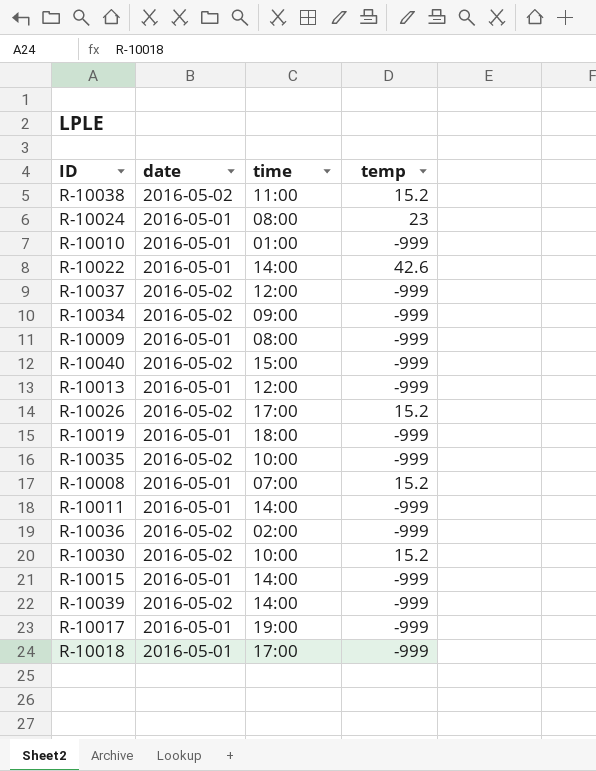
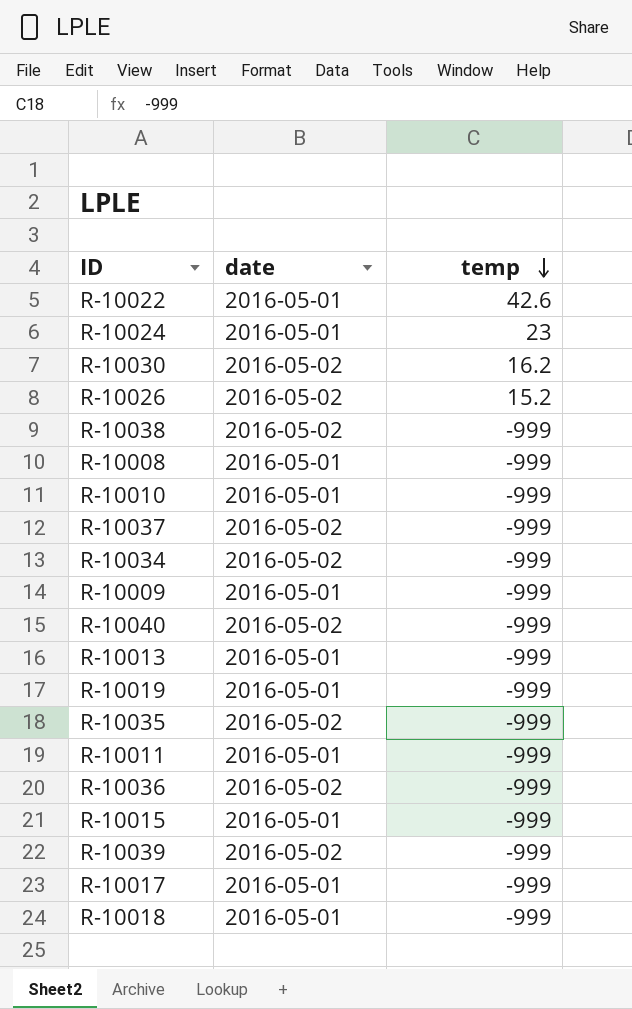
row order: none -> temp descending
column time | position: 3 -> none
R-10030 | temp: 15.2 -> 16.2
R-10038 | temp: 15.2 -> -999
R-10008 | temp: 15.2 -> -999

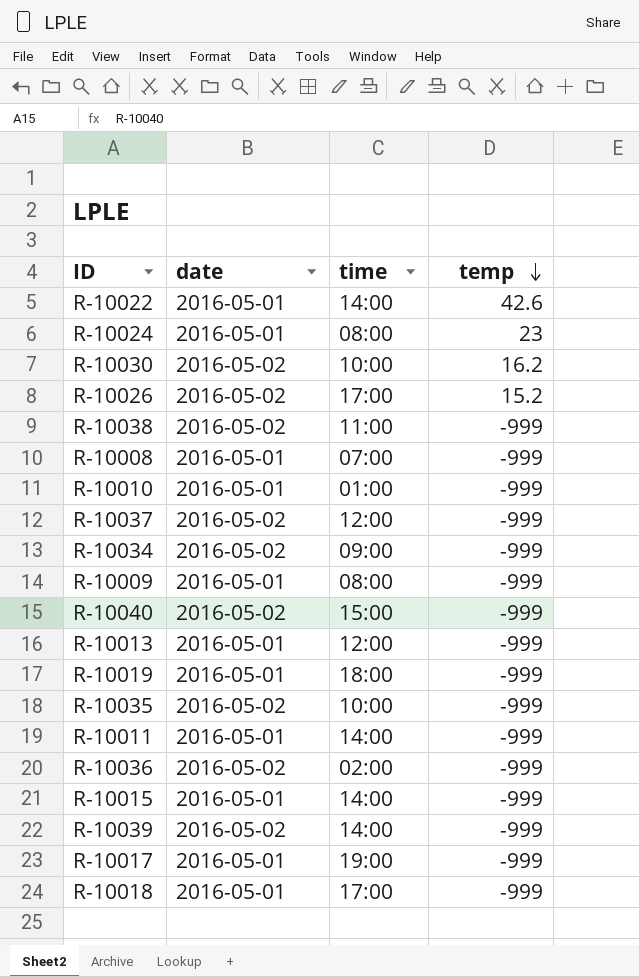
column time | position: none -> 3

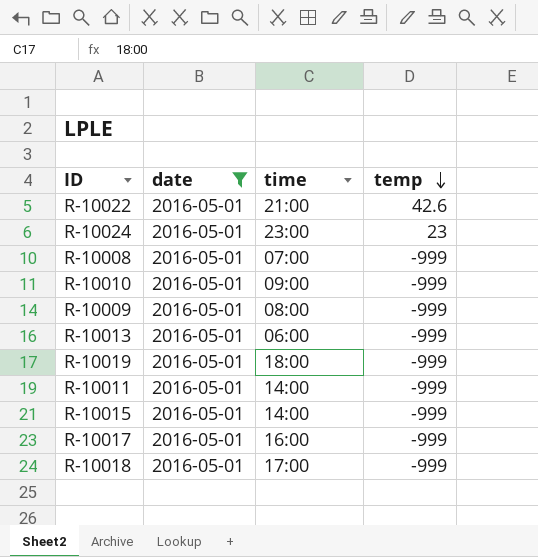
filter: none -> date = 2016-05-01
R-10022 | time: 14:00 -> 21:00
R-10024 | time: 08:00 -> 23:00
R-10010 | time: 01:00 -> 09:00
R-10013 | time: 12:00 -> 06:00
R-10017 | time: 19:00 -> 16:00

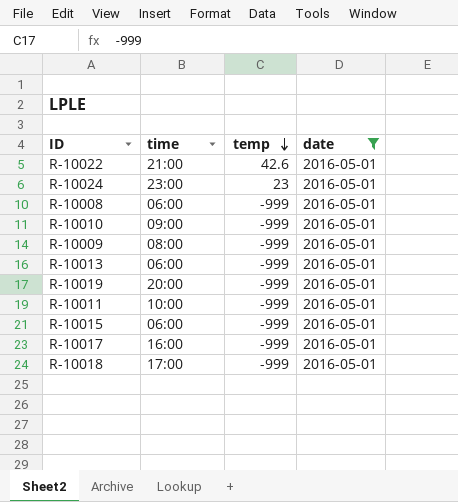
column date | position: 2 -> 4
R-10008 | time: 07:00 -> 06:00
R-10019 | time: 18:00 -> 20:00
R-10011 | time: 14:00 -> 10:00
R-10015 | time: 14:00 -> 06:00

